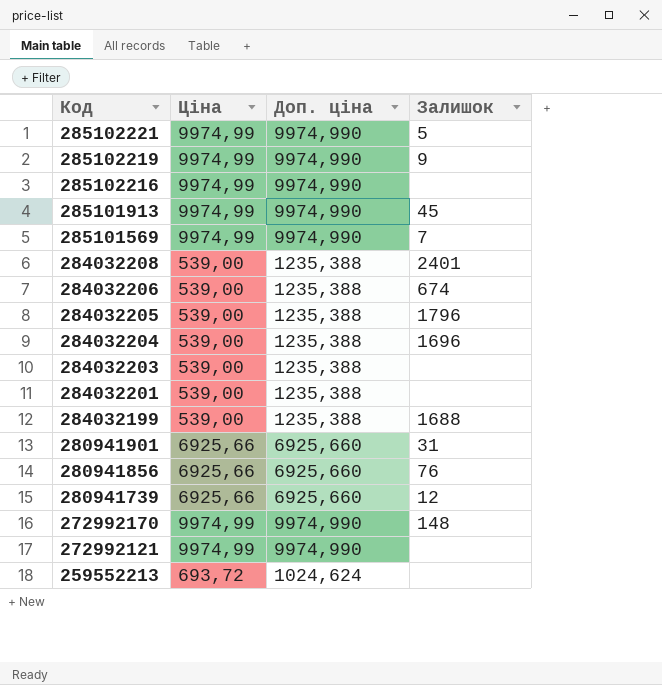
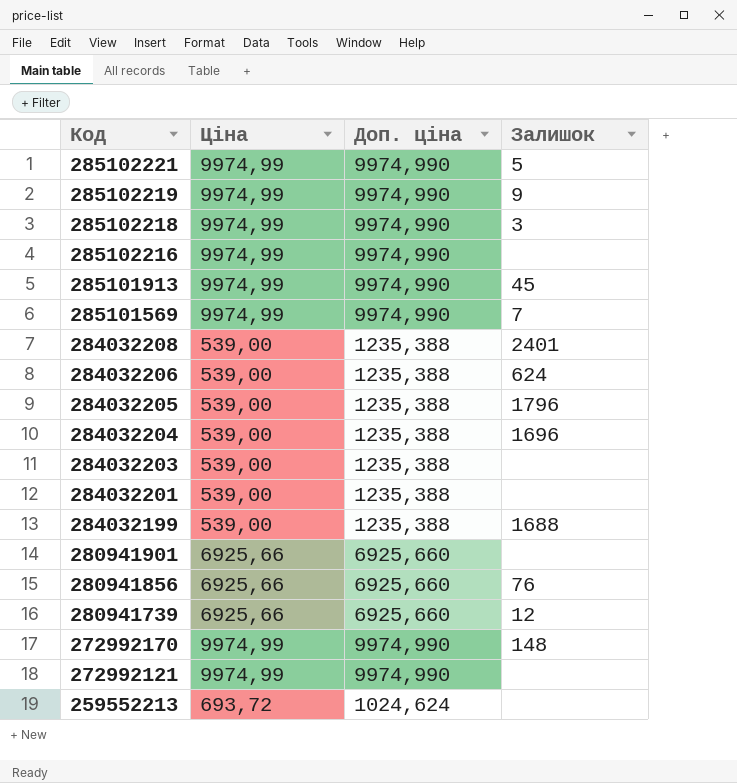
row 285102218: none -> 9974,99 | 9974,990 | 3
284032206 | Залишок: 674 -> 624
280941901 | Залишок: 31 -> none

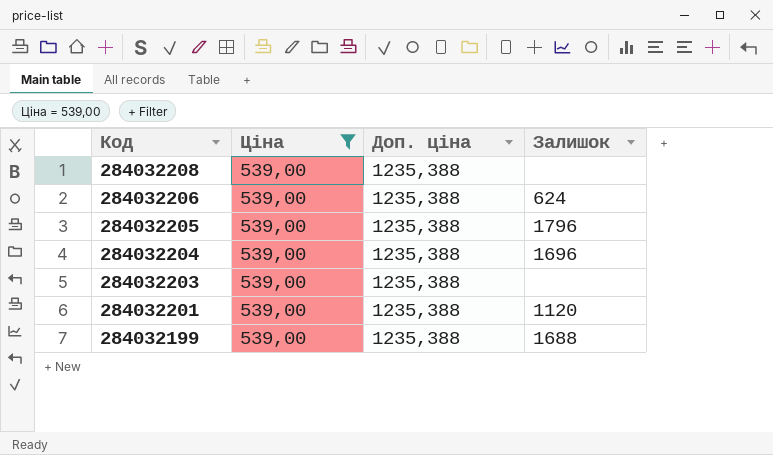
filter: none -> Ціна = 539,00
284032208 | Залишок: 2401 -> none
284032201 | Залишок: none -> 1120

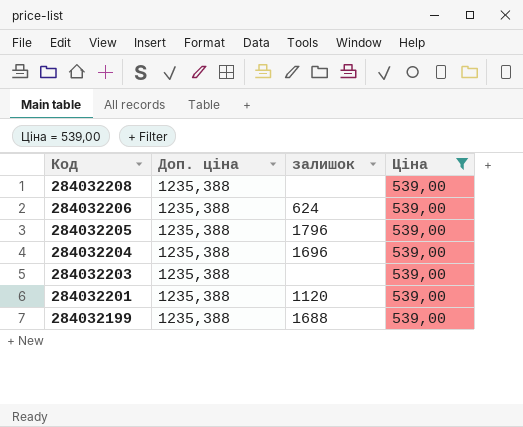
column name: Залишок -> залишок
column Ціна | position: 2 -> 4

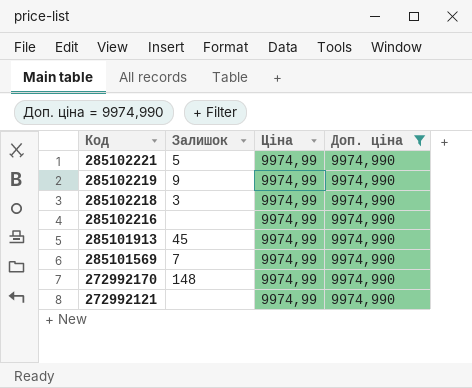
filter: Ціна = 539,00 -> Доп. ціна = 9974,990
column name: залишок -> Залишок
column Доп. ціна | position: 2 -> 4

